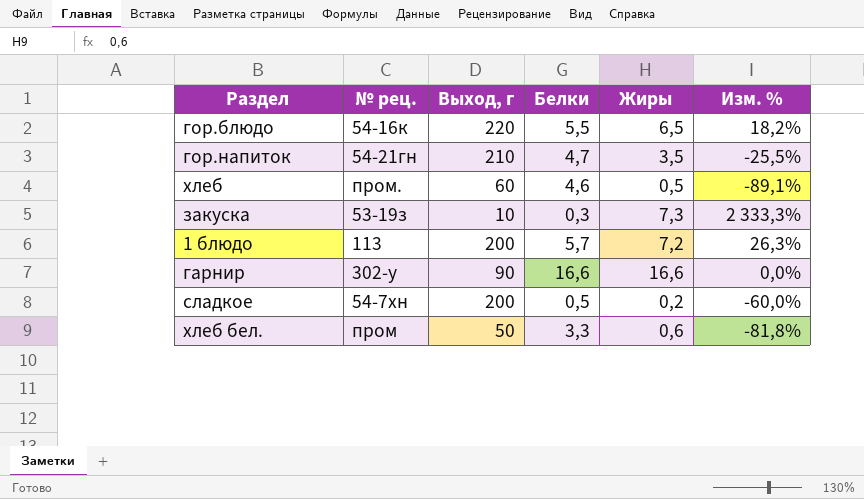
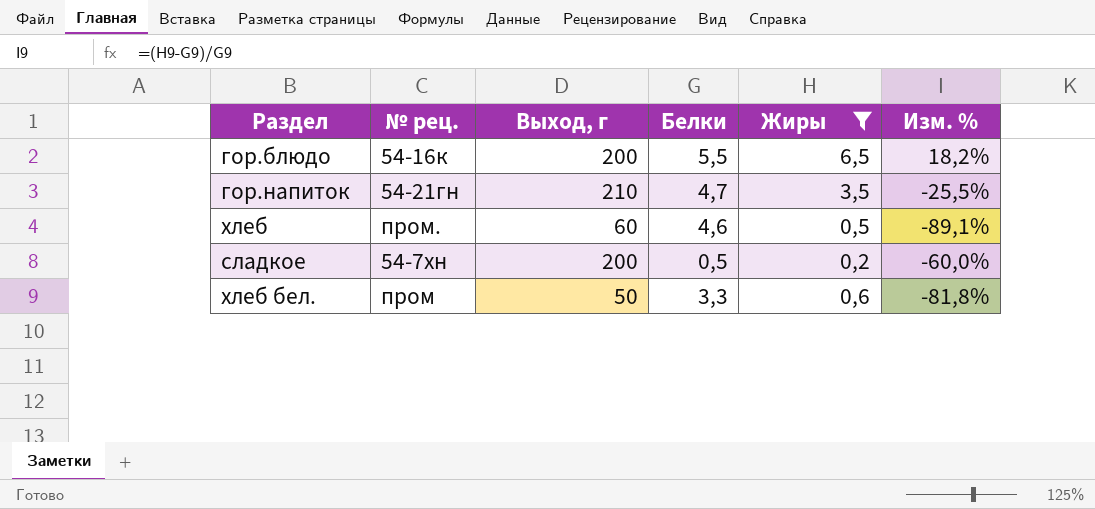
filter: none -> Жиры <= 6,5
гор.блюдо | Выход, г: 220 -> 200

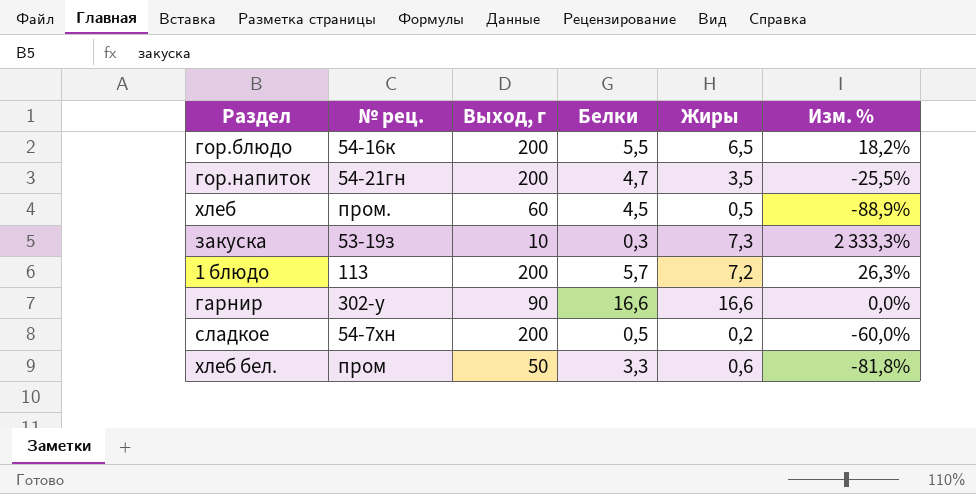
filter: Жиры <= 6,5 -> none
гор.напиток | Выход, г: 210 -> 200
хлеб | Белки: 4,6 -> 4,5
хлеб | Изм. %: -89,1% -> -88,9%

